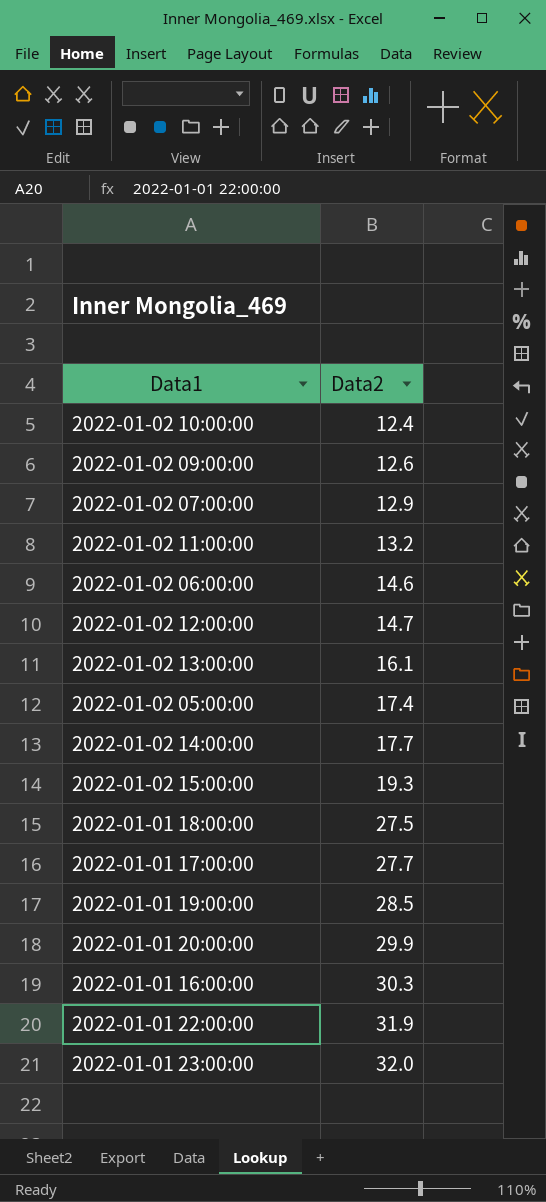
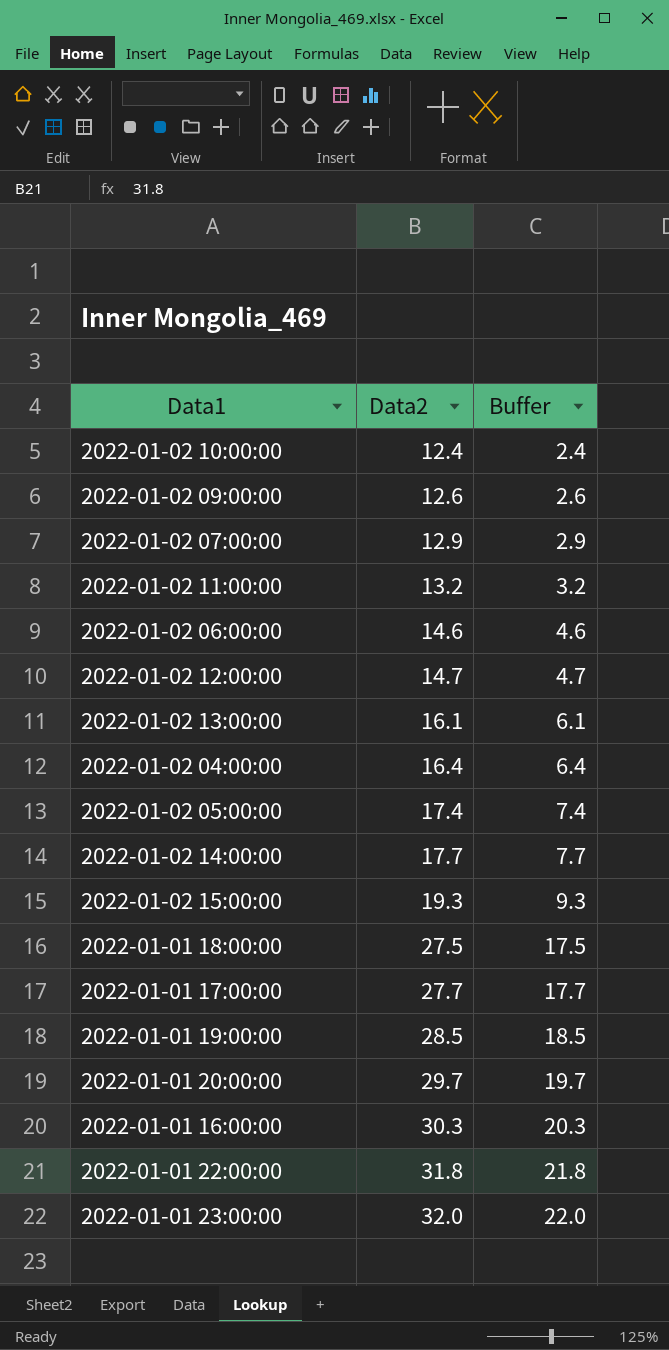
column Buffer | formula: none -> [Data2] - 10
row 2022-01-02 04:00:00: none -> 16.4 | 6.4
2022-01-01 20:00:00 | Data2: 29.9 -> 29.7
2022-01-01 22:00:00 | Data2: 31.9 -> 31.8

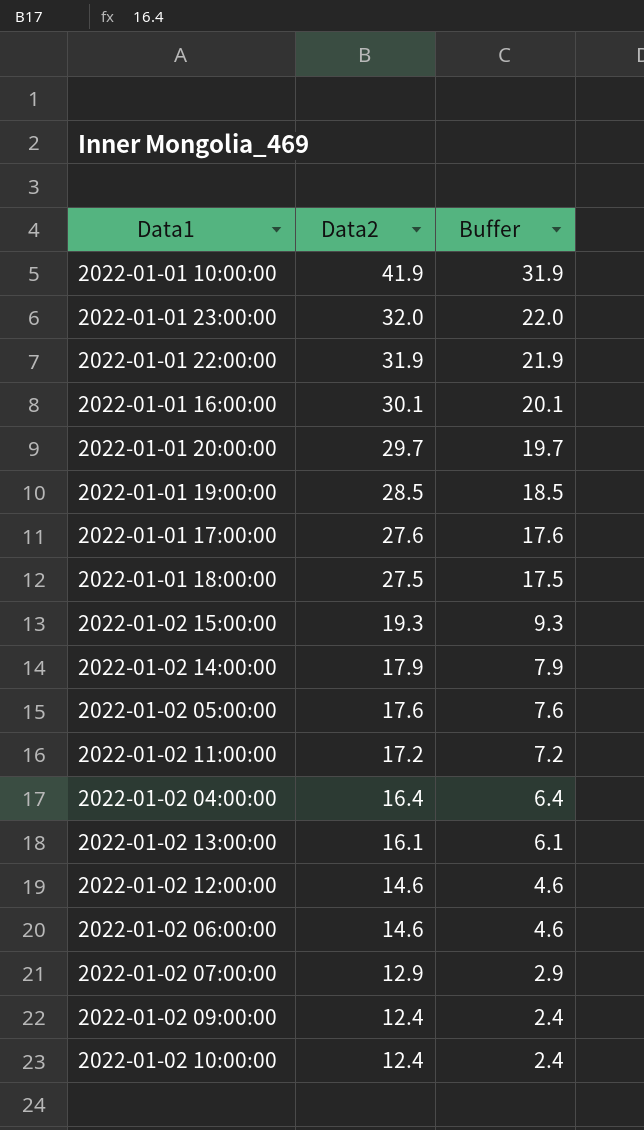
row order: Data2 ascending -> Data2 descending
row 2022-01-01 10:00:00: none -> 41.9 | 31.9
2022-01-01 22:00:00 | Data2: 31.8 -> 31.9
2022-01-01 22:00:00 | Buffer: 21.8 -> 21.9
2022-01-01 16:00:00 | Data2: 30.3 -> 30.1
2022-01-01 16:00:00 | Buffer: 20.3 -> 20.1
2022-01-01 17:00:00 | Data2: 27.7 -> 27.6
2022-01-01 17:00:00 | Buffer: 17.7 -> 17.6
2022-01-02 14:00:00 | Data2: 17.7 -> 17.9
2022-01-02 14:00:00 | Buffer: 7.7 -> 7.9
2022-01-02 05:00:00 | Data2: 17.4 -> 17.6
2022-01-02 05:00:00 | Buffer: 7.4 -> 7.6
2022-01-02 11:00:00 | Data2: 13.2 -> 17.2
2022-01-02 11:00:00 | Buffer: 3.2 -> 7.2
2022-01-02 12:00:00 | Data2: 14.7 -> 14.6
2022-01-02 12:00:00 | Buffer: 4.7 -> 4.6
2022-01-02 09:00:00 | Data2: 12.6 -> 12.4
2022-01-02 09:00:00 | Buffer: 2.6 -> 2.4

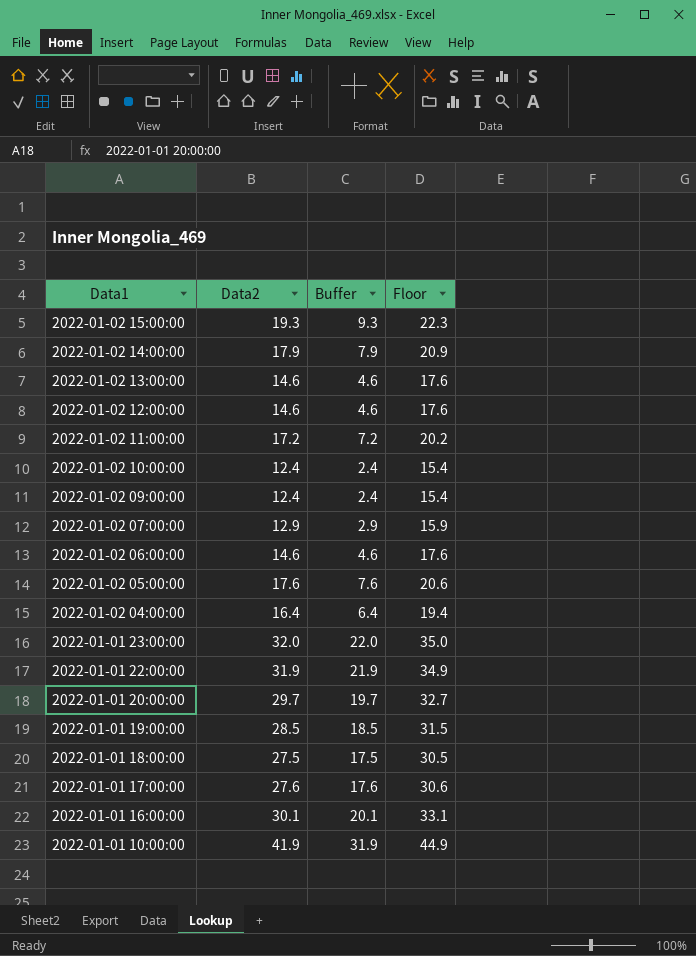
row order: Data2 descending -> Data1 descending
column Floor | formula: none -> [Data2] + 3
2022-01-02 13:00:00 | Data2: 16.1 -> 14.6
2022-01-02 13:00:00 | Buffer: 6.1 -> 4.6

